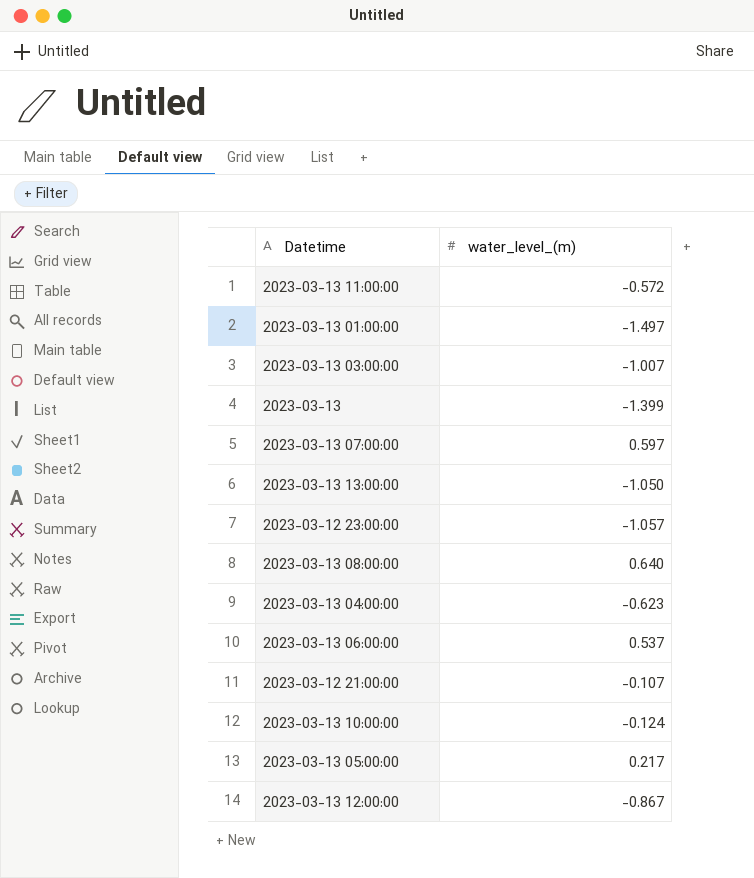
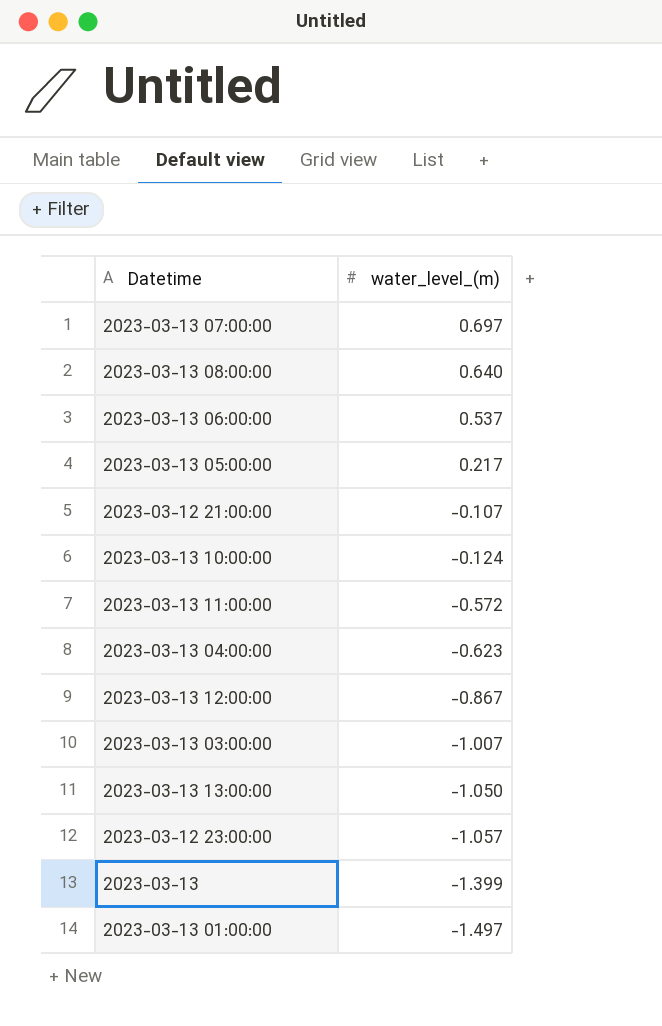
row order: none -> water_level_(m) descending
2023-03-13 07:00:00 | water_level_(m): 0.597 -> 0.697

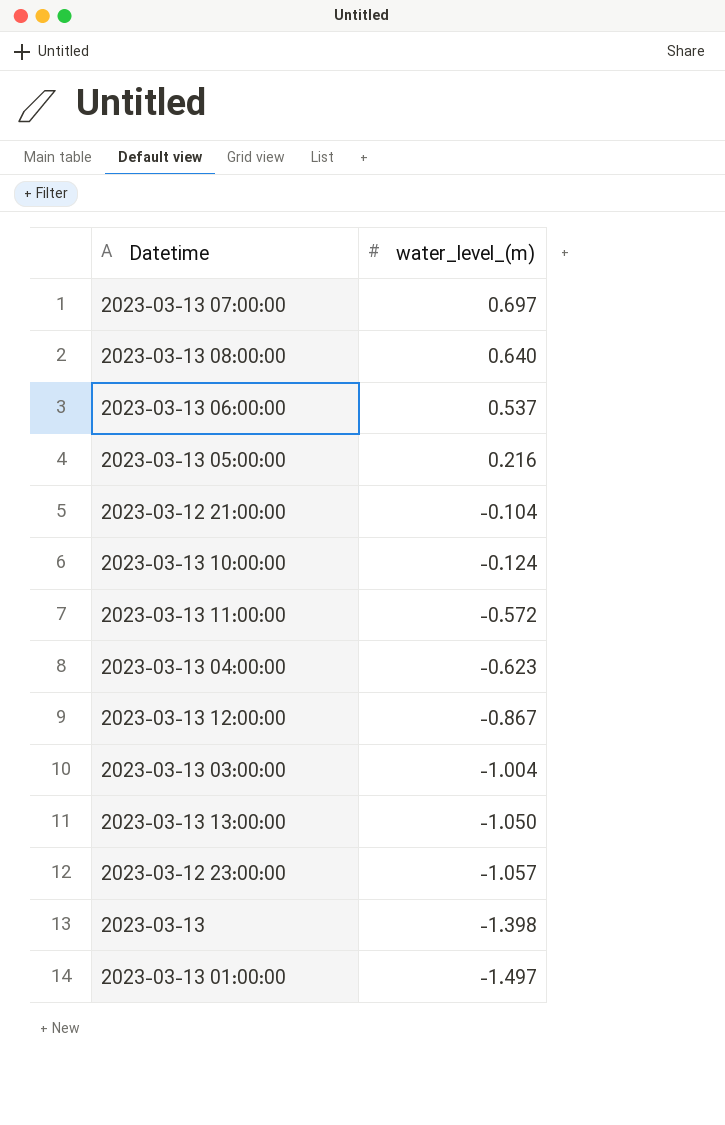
2023-03-13 05:00:00 | water_level_(m): 0.217 -> 0.216
2023-03-12 21:00:00 | water_level_(m): -0.107 -> -0.104
2023-03-13 03:00:00 | water_level_(m): -1.007 -> -1.004
2023-03-13 | water_level_(m): -1.399 -> -1.398

